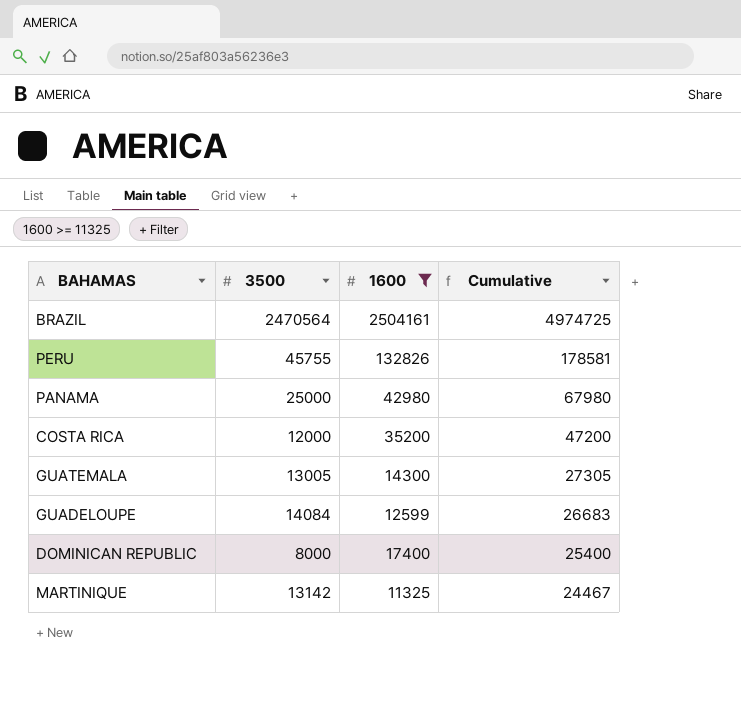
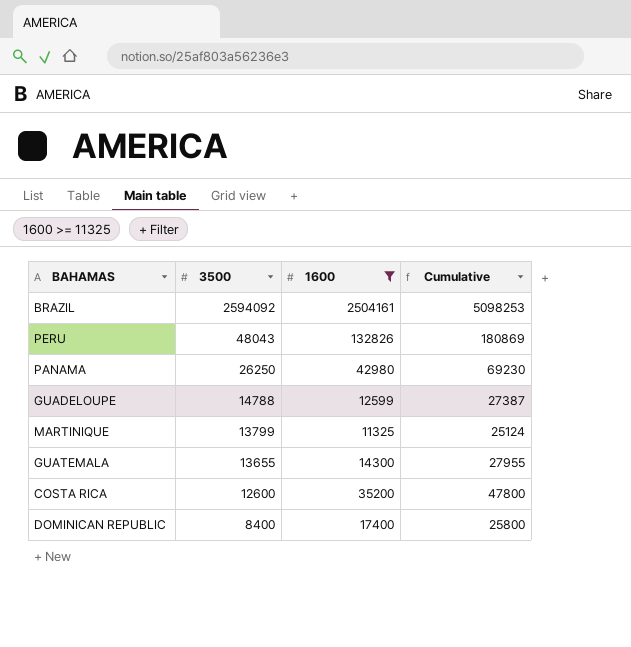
row order: Cumulative descending -> 3500 descending
BRAZIL | 3500: 2470564 -> 2594092
BRAZIL | Cumulative: 4974725 -> 5098253
PERU | 3500: 45755 -> 48043
PERU | Cumulative: 178581 -> 180869
PANAMA | 3500: 25000 -> 26250
PANAMA | Cumulative: 67980 -> 69230
GUADELOUPE | 3500: 14084 -> 14788
GUADELOUPE | Cumulative: 26683 -> 27387
MARTINIQUE | 3500: 13142 -> 13799
MARTINIQUE | Cumulative: 24467 -> 25124
GUATEMALA | 3500: 13005 -> 13655
GUATEMALA | Cumulative: 27305 -> 27955
COSTA RICA | 3500: 12000 -> 12600
COSTA RICA | Cumulative: 47200 -> 47800
DOMINICAN REPUBLIC | 3500: 8000 -> 8400
DOMINICAN REPUBLIC | Cumulative: 25400 -> 25800

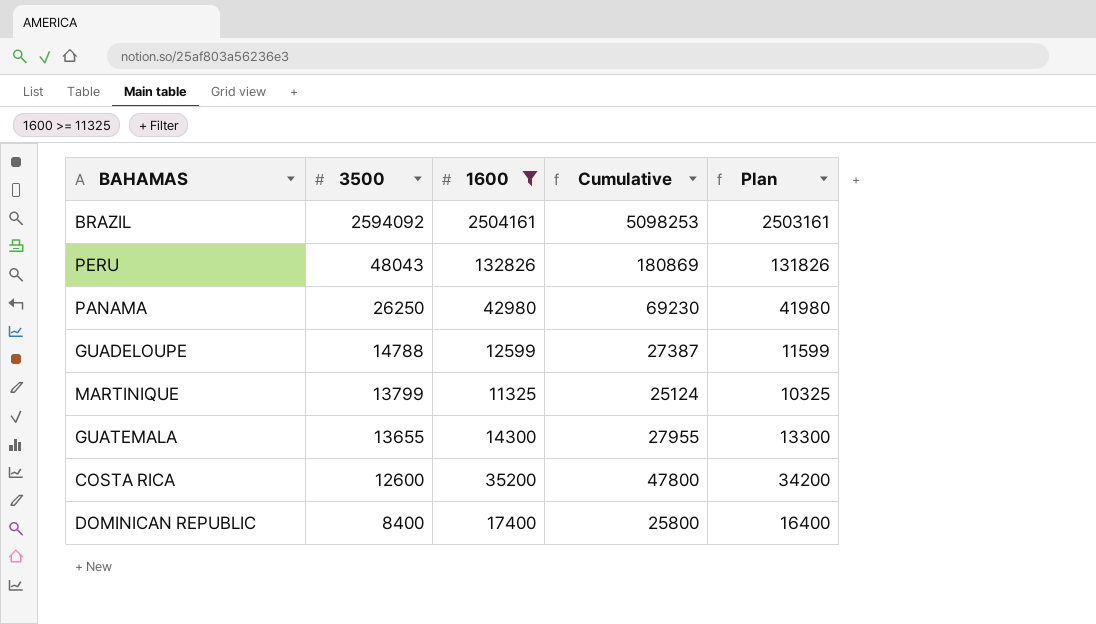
column Plan | formula: none -> [1600] - 1000

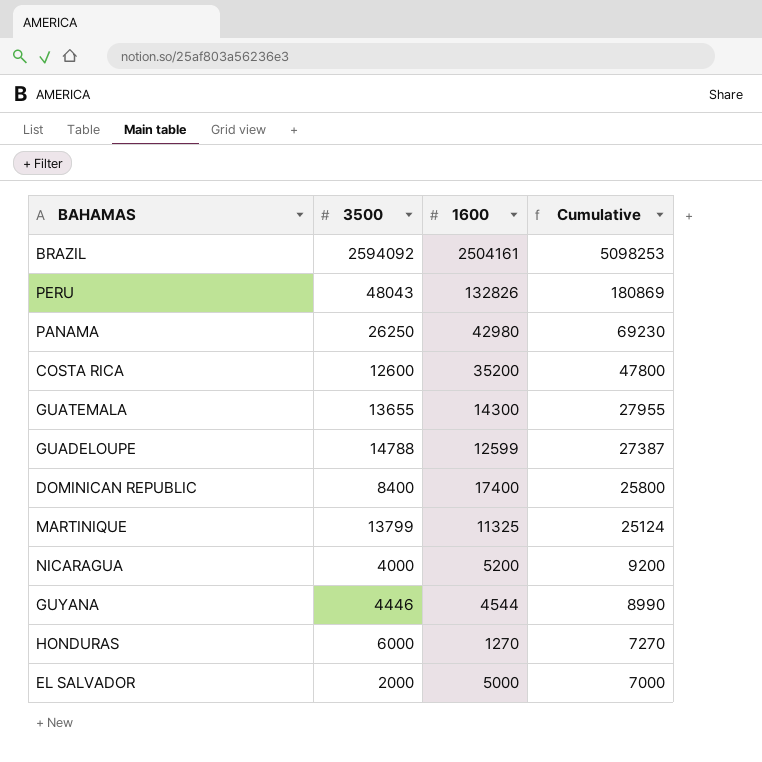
filter: 1600 >= 11325 -> none
row order: 3500 descending -> Cumulative descending
column Plan | formula: [1600] - 1000 -> none

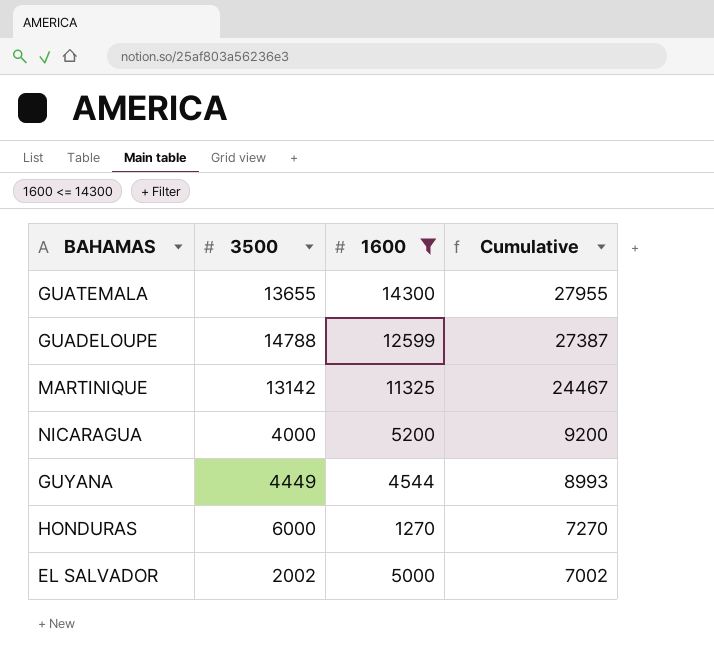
filter: none -> 1600 <= 14300
MARTINIQUE | 3500: 13799 -> 13142
MARTINIQUE | Cumulative: 25124 -> 24467
GUYANA | 3500: 4446 -> 4449
GUYANA | Cumulative: 8990 -> 8993
EL SALVADOR | 3500: 2000 -> 2002
EL SALVADOR | Cumulative: 7000 -> 7002

